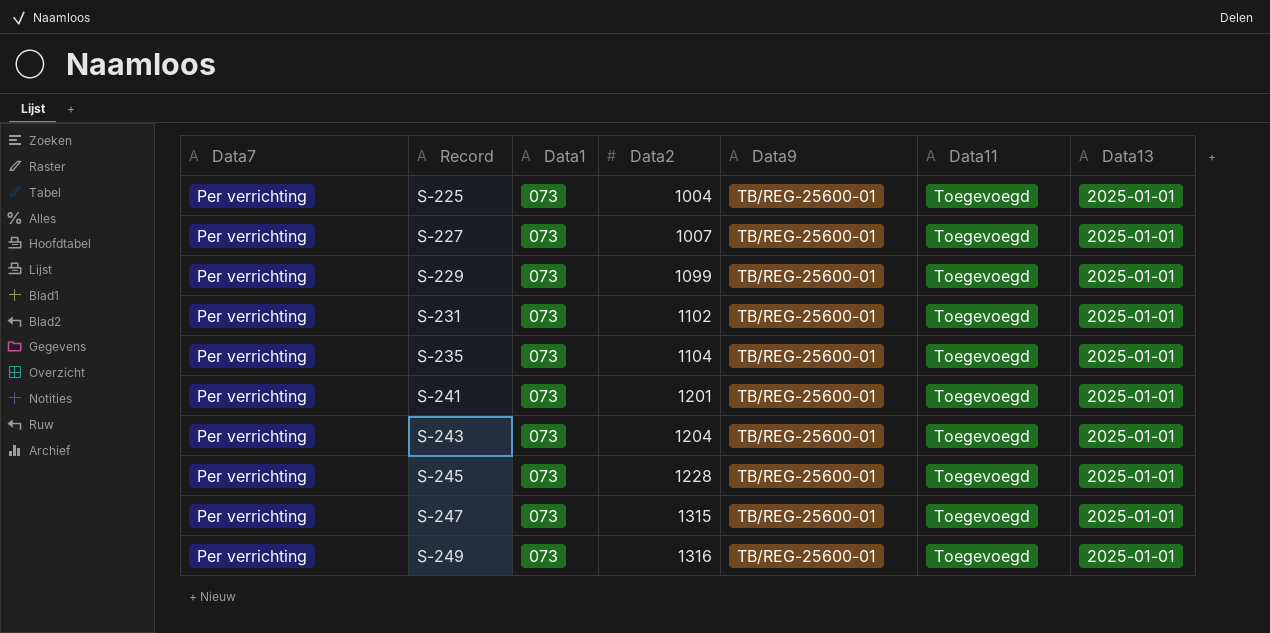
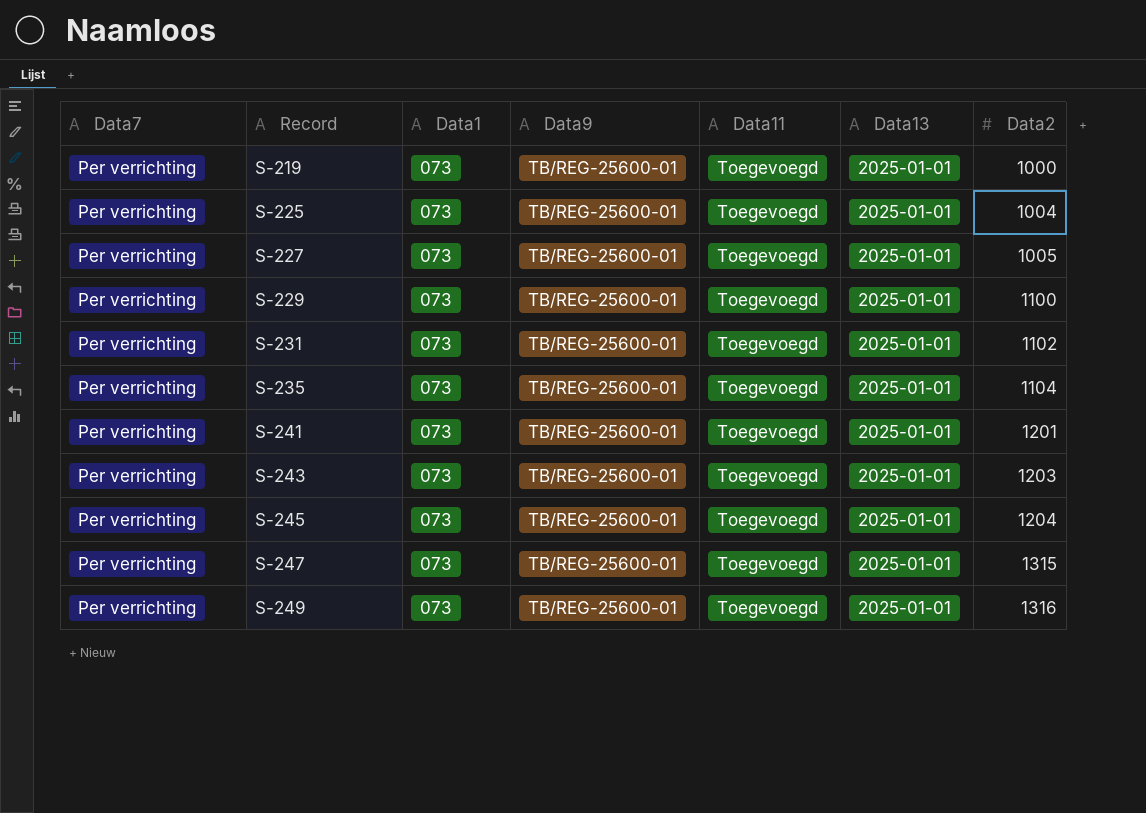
column Data2 | position: 4 -> 7
row S-219: none -> Per verrichting | 073 | TB/REG-25600-01 | Toegevoegd | 2025-01-01 | 1000
S-227 | Data2: 1007 -> 1005
S-229 | Data2: 1099 -> 1100
S-243 | Data2: 1204 -> 1203
S-245 | Data2: 1228 -> 1204

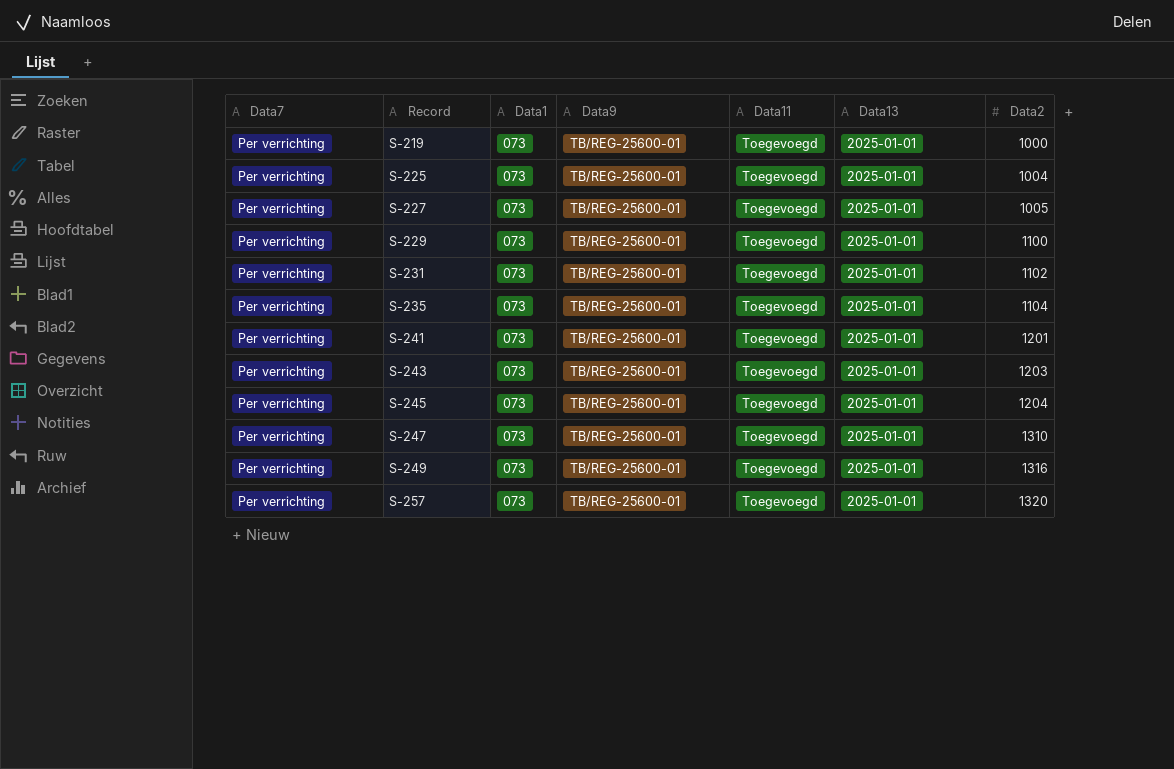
S-247 | Data2: 1315 -> 1310
row S-257: none -> Per verrichting | 073 | TB/REG-25600-01 | Toegevoegd | 2025-01-01 | 1320

